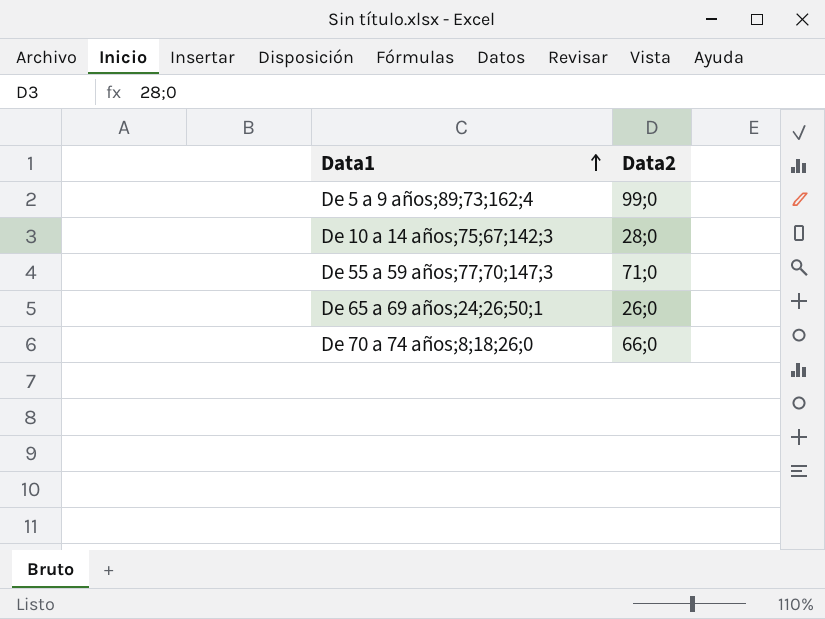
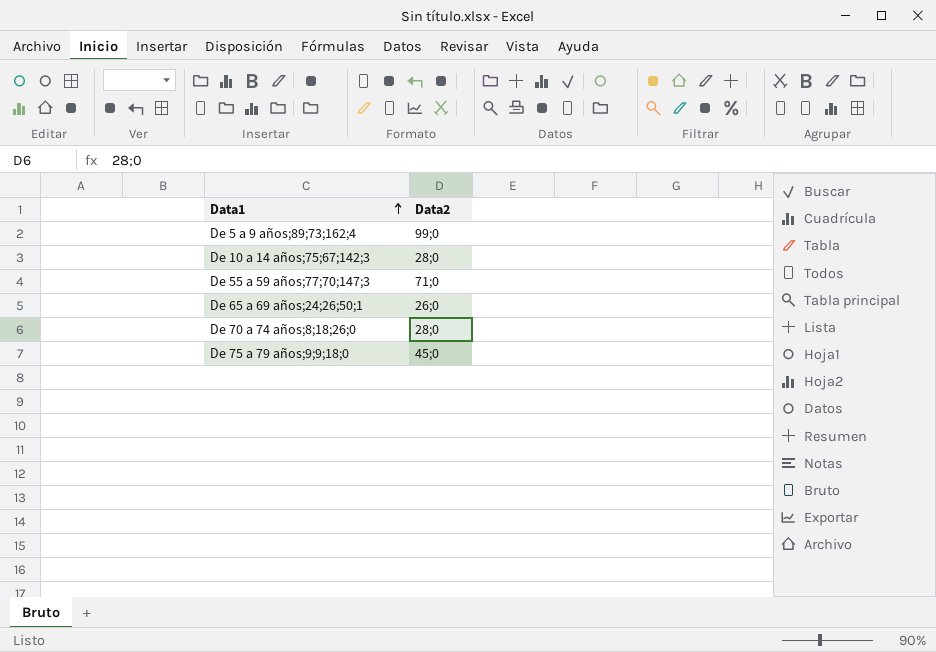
De 70 a 74 años;8;18;26;0 | Data2: 66;0 -> 28;0
row De 75 a 79 años;9;9;18;0: none -> 45;0

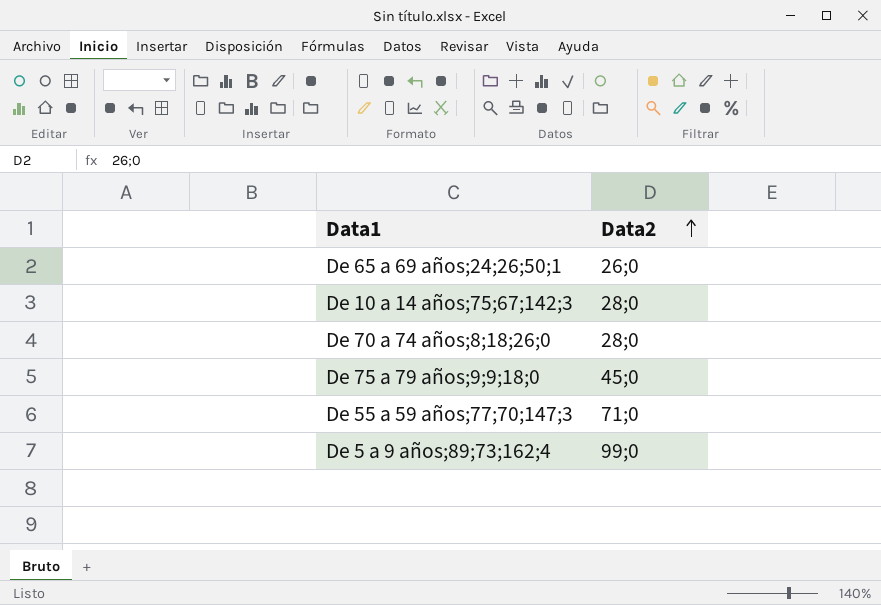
row order: Data1 ascending -> Data2 ascending

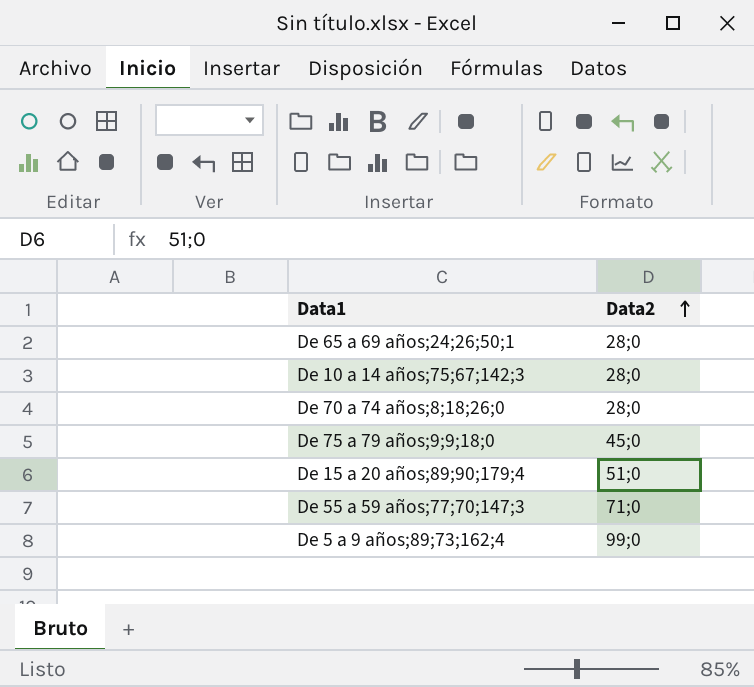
De 65 a 69 años;24;26;50;1 | Data2: 26;0 -> 28;0
row De 15 a 20 años;89;90;179;4: none -> 51;0

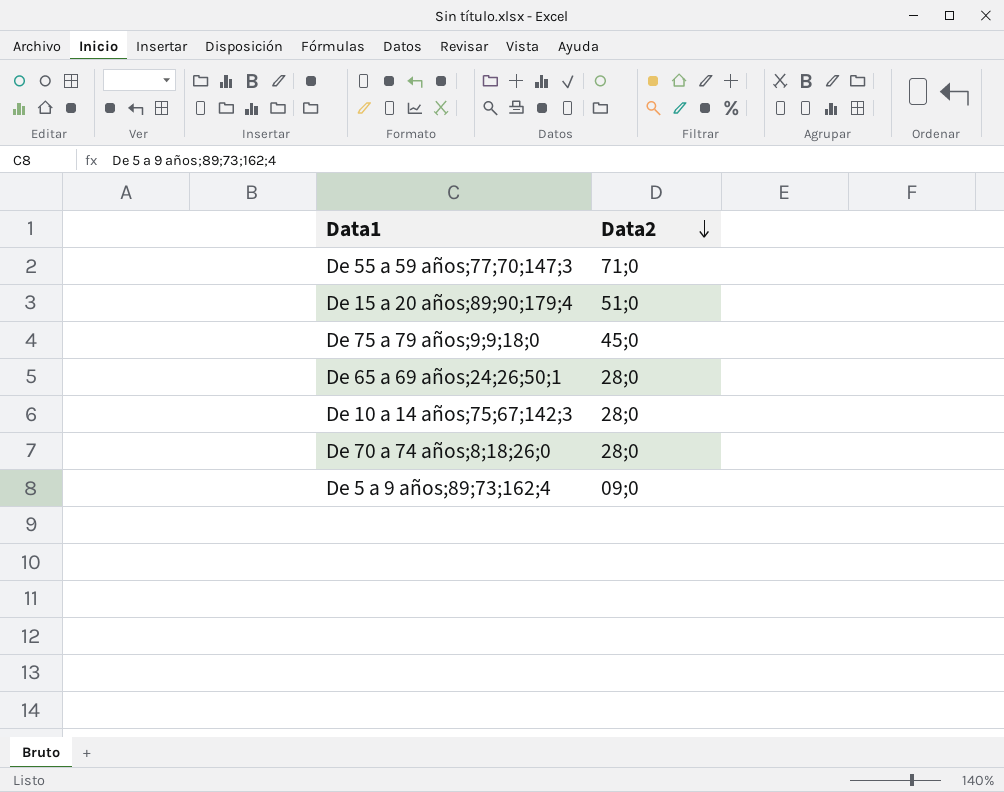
row order: Data2 ascending -> Data2 descending
De 5 a 9 años;89;73;162;4 | Data2: 99;0 -> 09;0

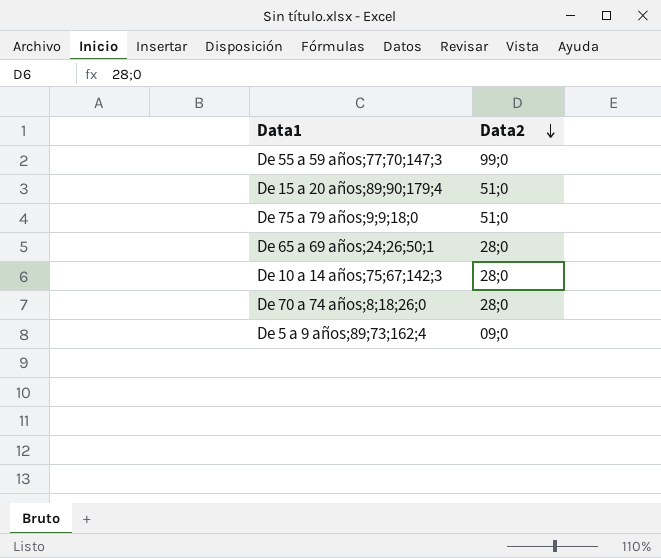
De 55 a 59 años;77;70;147;3 | Data2: 71;0 -> 99;0
De 75 a 79 años;9;9;18;0 | Data2: 45;0 -> 51;0

